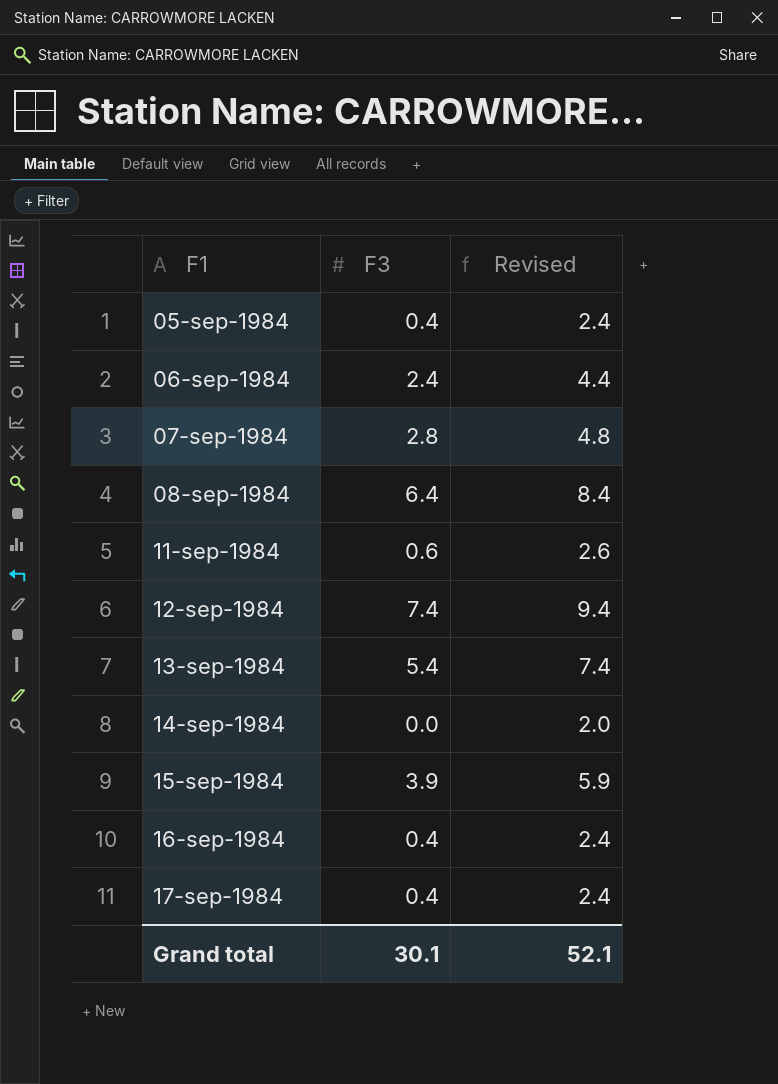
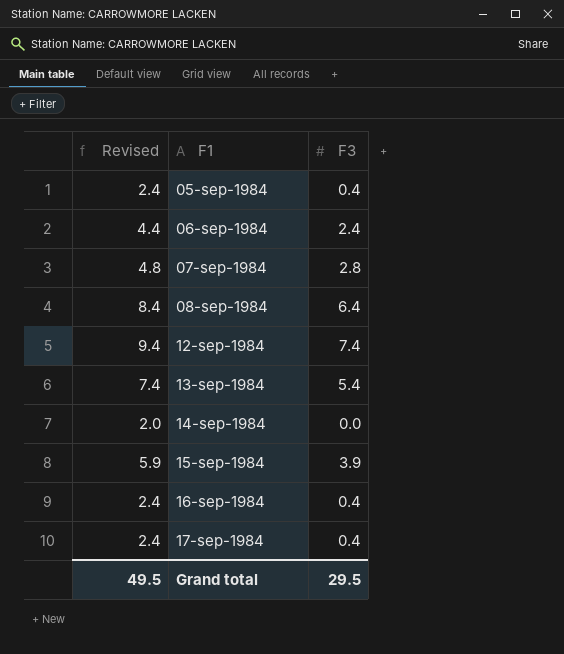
column Revised | position: 3 -> 1
row 11-sep-1984: 0.6 | 2.6 -> none
Grand total | Revised: 52.1 -> 49.5
Grand total | F3: 30.1 -> 29.5

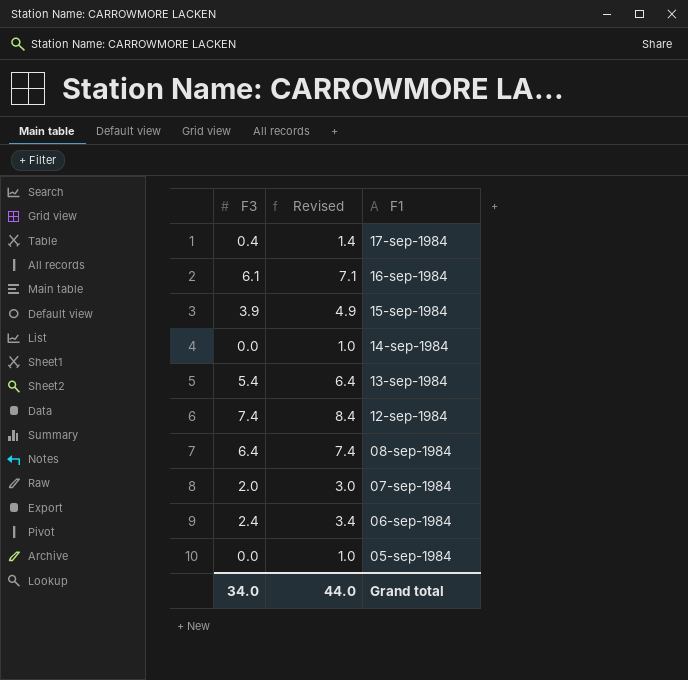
row order: F1 ascending -> F1 descending
column F3 | position: 3 -> 1
column Revised | formula: [F3] + 2 -> [F3] + 1
16-sep-1984 | F3: 0.4 -> 6.1
07-sep-1984 | F3: 2.8 -> 2.0
05-sep-1984 | F3: 0.4 -> 0.0
Grand total | F3: 29.5 -> 34.0
Grand total | Revised: 49.5 -> 44.0

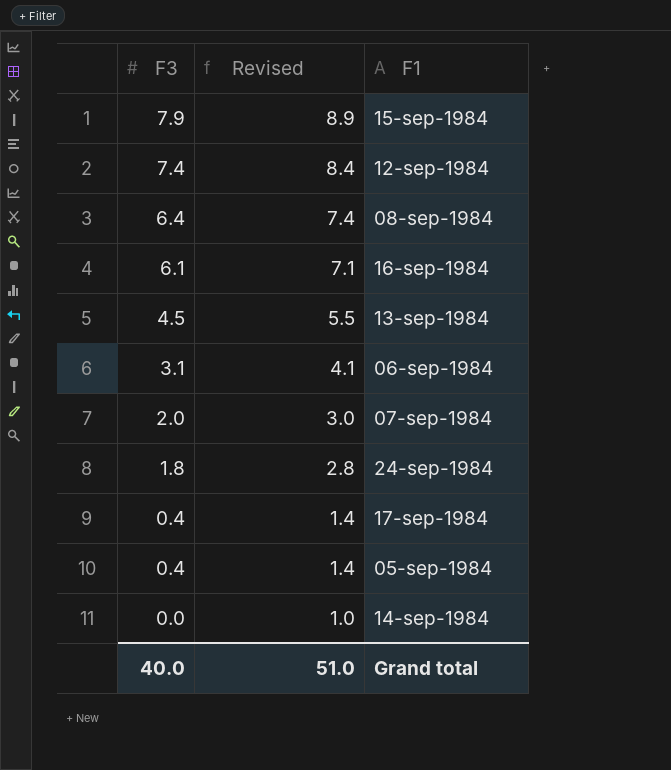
row order: F1 descending -> F3 descending
15-sep-1984 | F3: 3.9 -> 7.9
15-sep-1984 | Revised: 4.9 -> 8.9
13-sep-1984 | F3: 5.4 -> 4.5
13-sep-1984 | Revised: 6.4 -> 5.5
06-sep-1984 | F3: 2.4 -> 3.1
06-sep-1984 | Revised: 3.4 -> 4.1
row 24-sep-1984: none -> 1.8 | 2.8
05-sep-1984 | F3: 0.0 -> 0.4
05-sep-1984 | Revised: 1.0 -> 1.4
Grand total | F3: 34.0 -> 40.0
Grand total | Revised: 44.0 -> 51.0

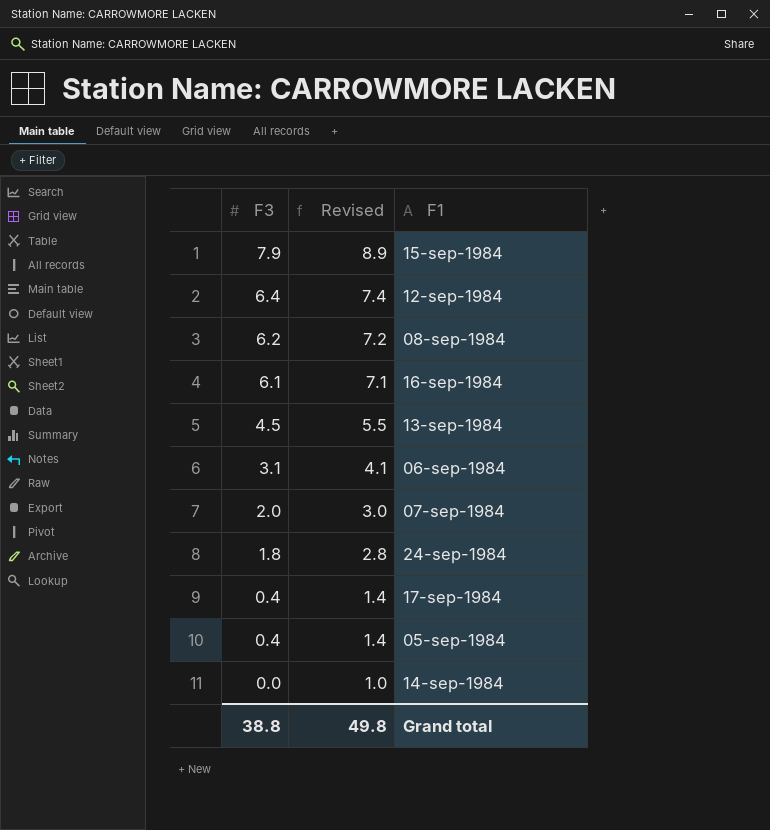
12-sep-1984 | F3: 7.4 -> 6.4
12-sep-1984 | Revised: 8.4 -> 7.4
08-sep-1984 | F3: 6.4 -> 6.2
08-sep-1984 | Revised: 7.4 -> 7.2
Grand total | F3: 40.0 -> 38.8
Grand total | Revised: 51.0 -> 49.8

